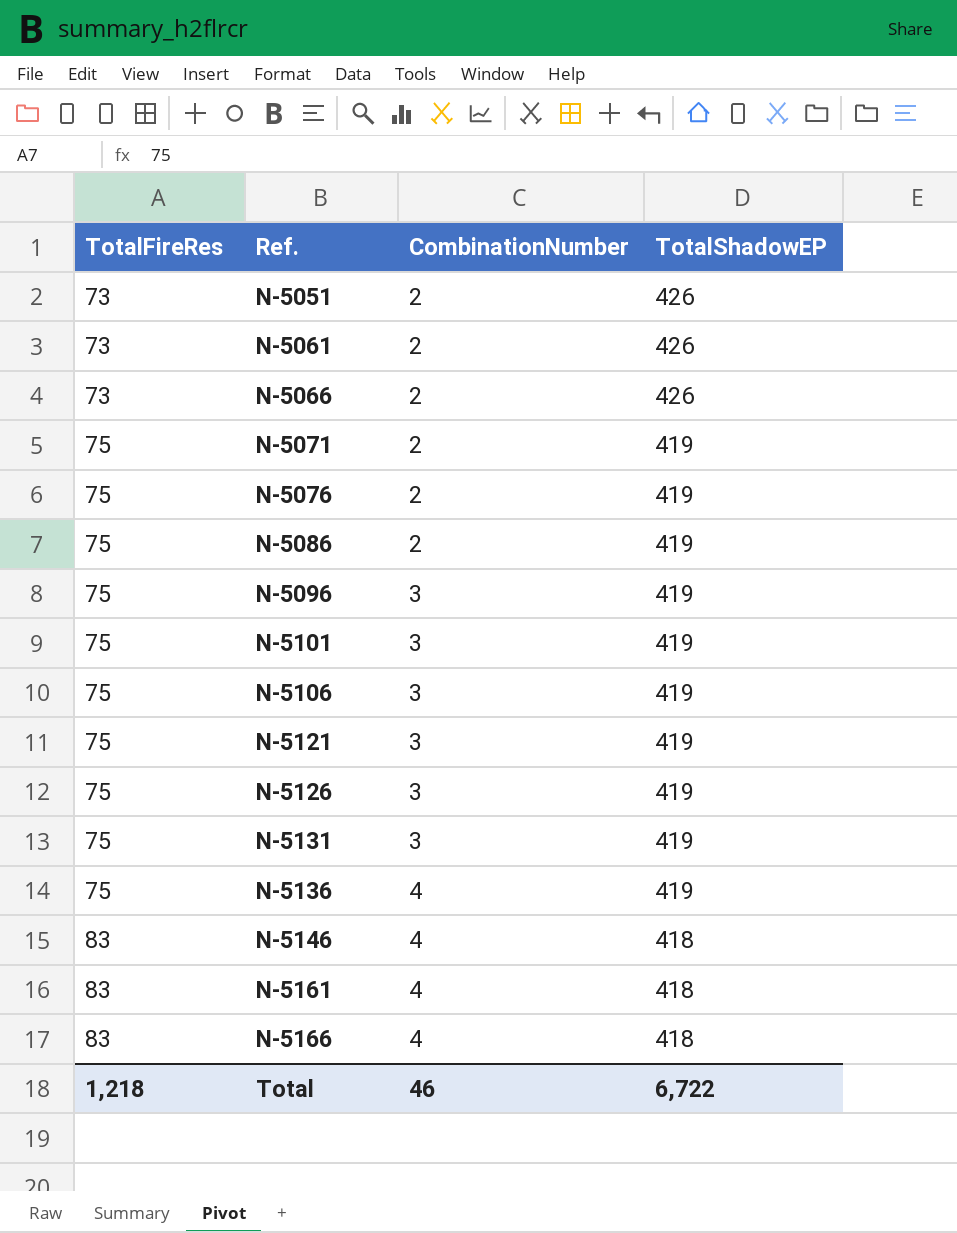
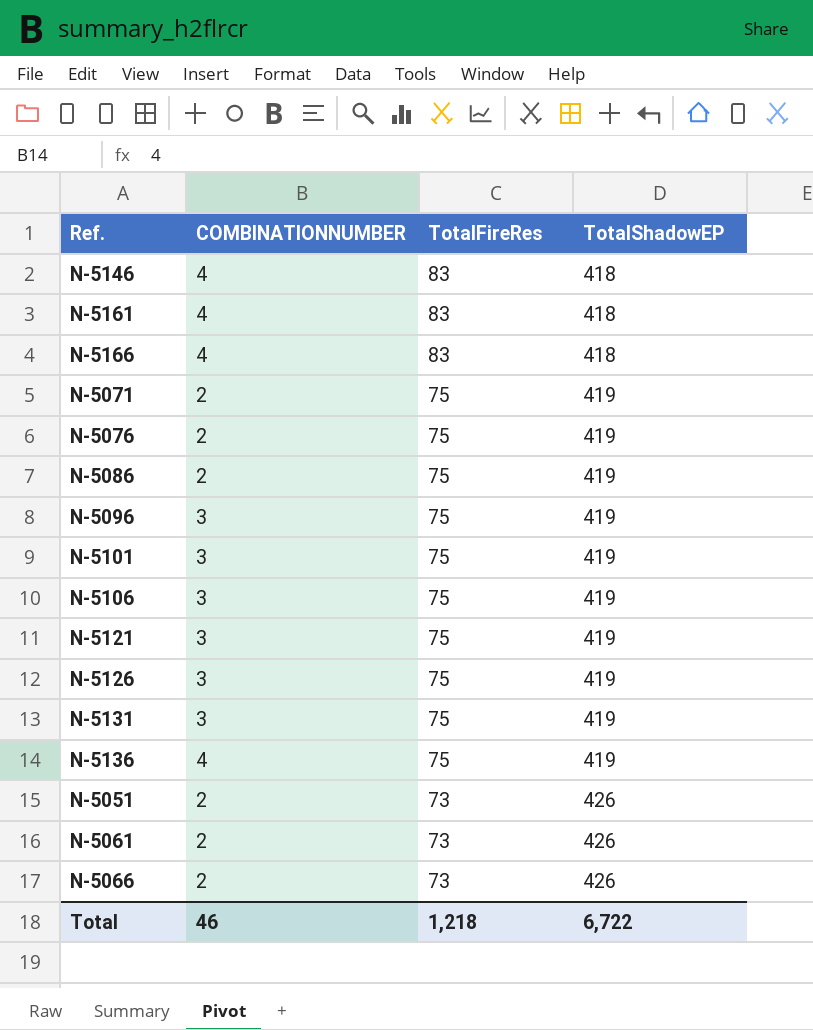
row order: TotalFireRes ascending -> TotalFireRes descending
column name: CombinationNumber -> COMBINATIONNUMBER
column TotalFireRes | position: 1 -> 3

